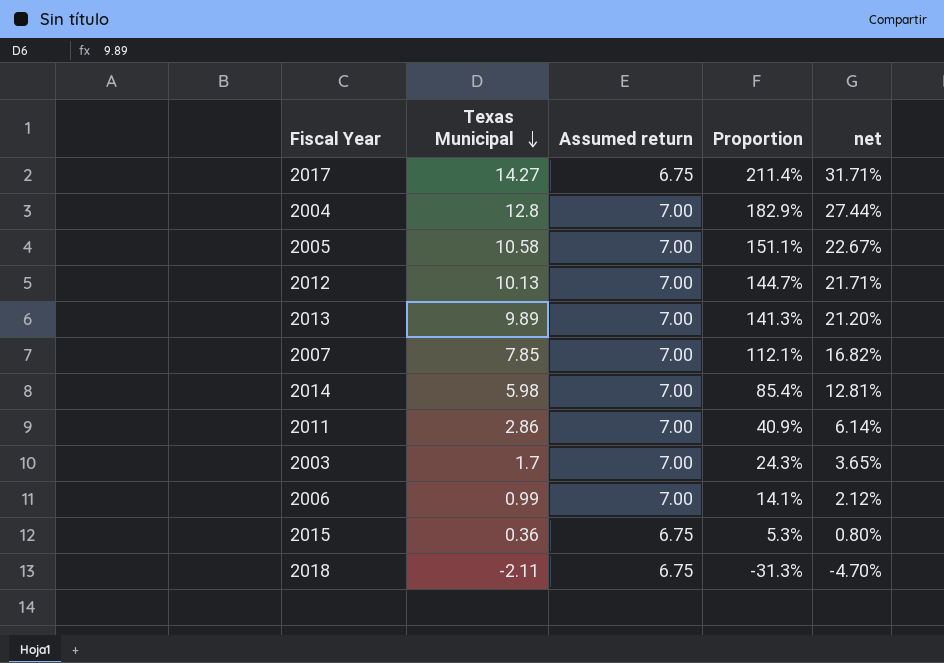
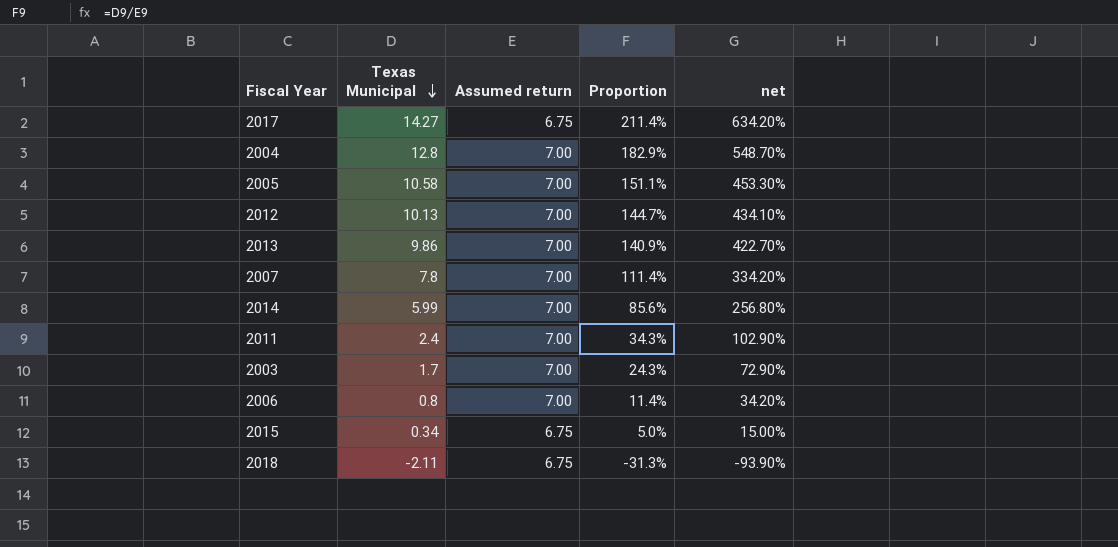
column net | formula: [Proportion] * 0.15 -> [Proportion] * 3
2013 | Texas Municipal: 9.89 -> 9.86
2013 | Proportion: 141.3% -> 140.9%
2007 | Texas Municipal: 7.85 -> 7.8
2007 | Proportion: 112.1% -> 111.4%
2014 | Texas Municipal: 5.98 -> 5.99
2014 | Proportion: 85.4% -> 85.6%
2011 | Texas Municipal: 2.86 -> 2.4
2011 | Proportion: 40.9% -> 34.3%
2006 | Texas Municipal: 0.99 -> 0.8
2006 | Proportion: 14.1% -> 11.4%
2015 | Texas Municipal: 0.36 -> 0.34
2015 | Proportion: 5.3% -> 5.0%

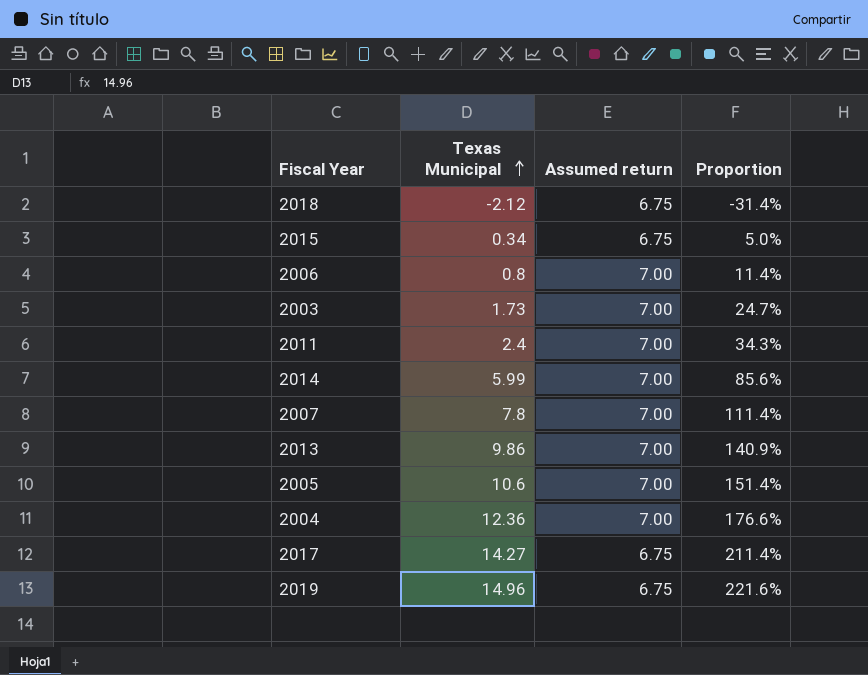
row order: Texas Municipal descending -> Texas Municipal ascending
column net | formula: [Proportion] * 3 -> none
row 2012: 10.13 | 7.00 | 144.7% | 434.10% -> none
2018 | Texas Municipal: -2.11 -> -2.12
2018 | Proportion: -31.3% -> -31.4%
2003 | Texas Municipal: 1.7 -> 1.73
2003 | Proportion: 24.3% -> 24.7%
2005 | Texas Municipal: 10.58 -> 10.6
2005 | Proportion: 151.1% -> 151.4%
2004 | Texas Municipal: 12.8 -> 12.36
2004 | Proportion: 182.9% -> 176.6%
row 2019: none -> 14.96 | 6.75 | 221.6%

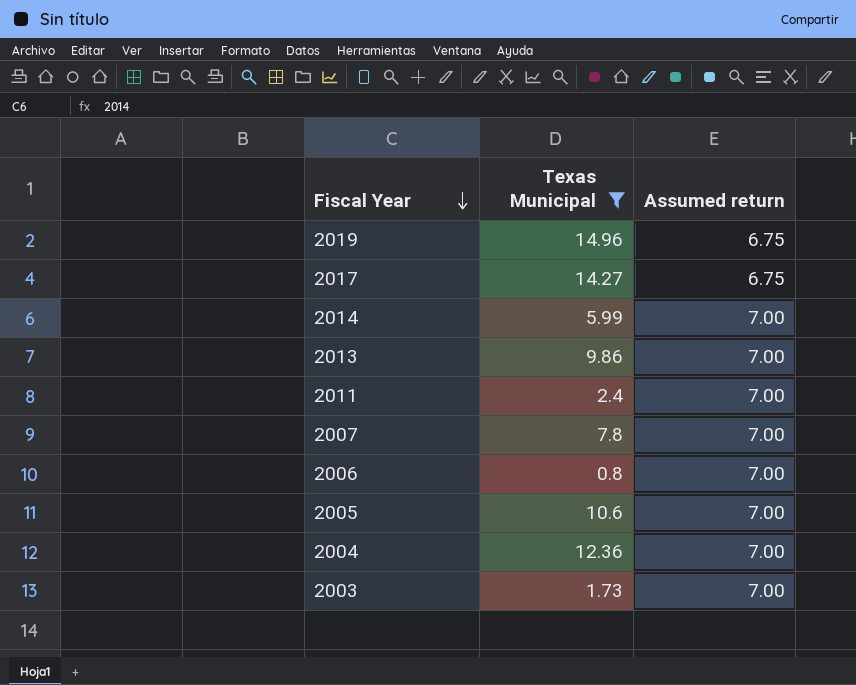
filter: none -> Texas Municipal >= 0.8
row order: Texas Municipal ascending -> Fiscal Year descending
column Proportion | formula: [Texas Municipal] / [Assumed return] -> none

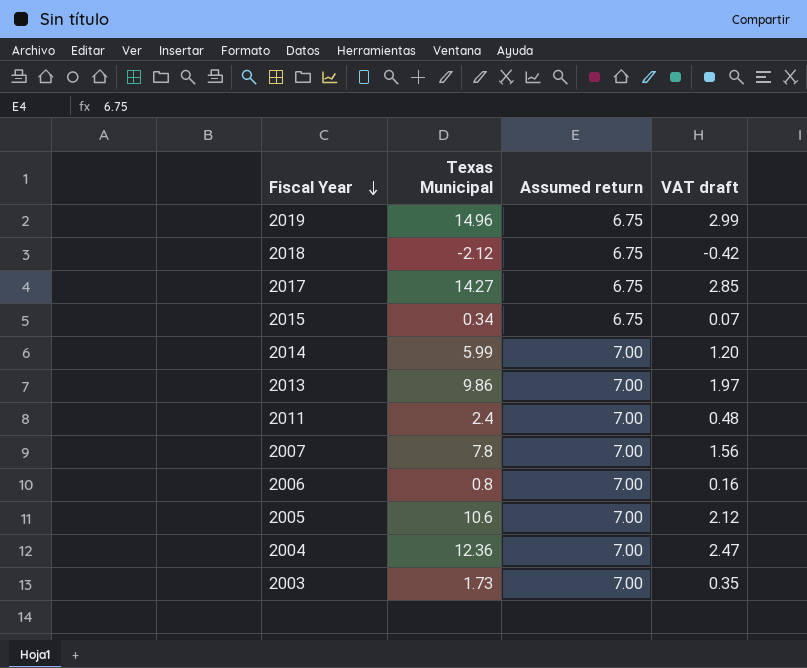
filter: Texas Municipal >= 0.8 -> none
column VAT draft | formula: none -> [Texas Municipal] * 0.2

